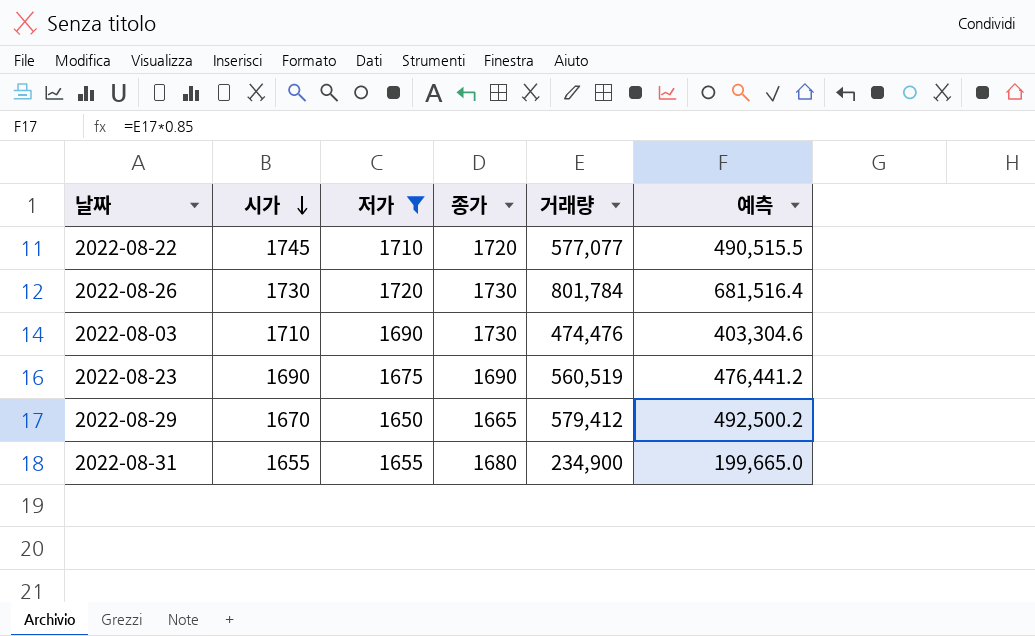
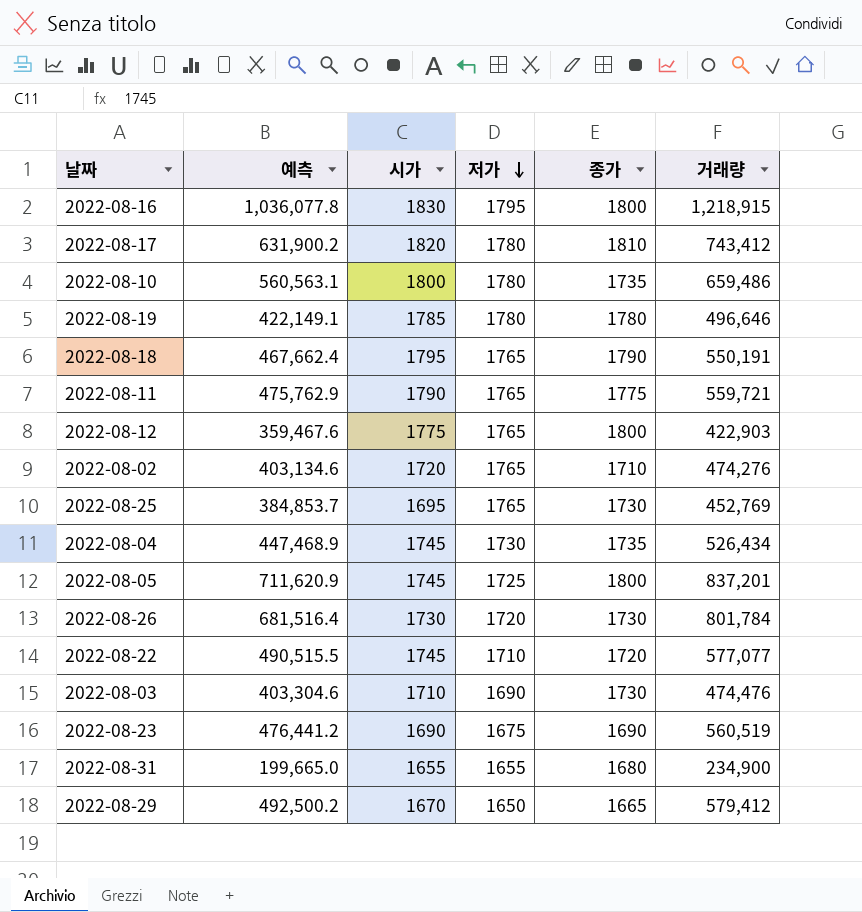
filter: 저가 <= 1720 -> none
row order: 시가 descending -> 저가 descending
column 예측 | position: 6 -> 2

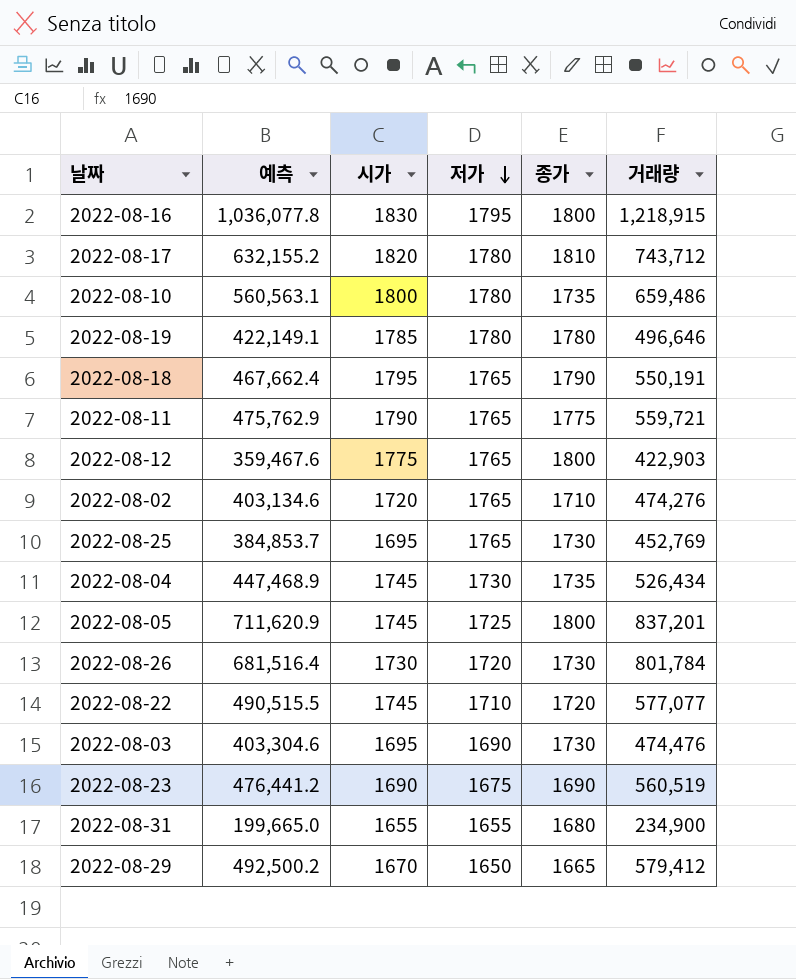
2022-08-17 | 예측: 631,900.2 -> 632,155.2
2022-08-17 | 거래량: 743,412 -> 743,712
2022-08-03 | 시가: 1710 -> 1695

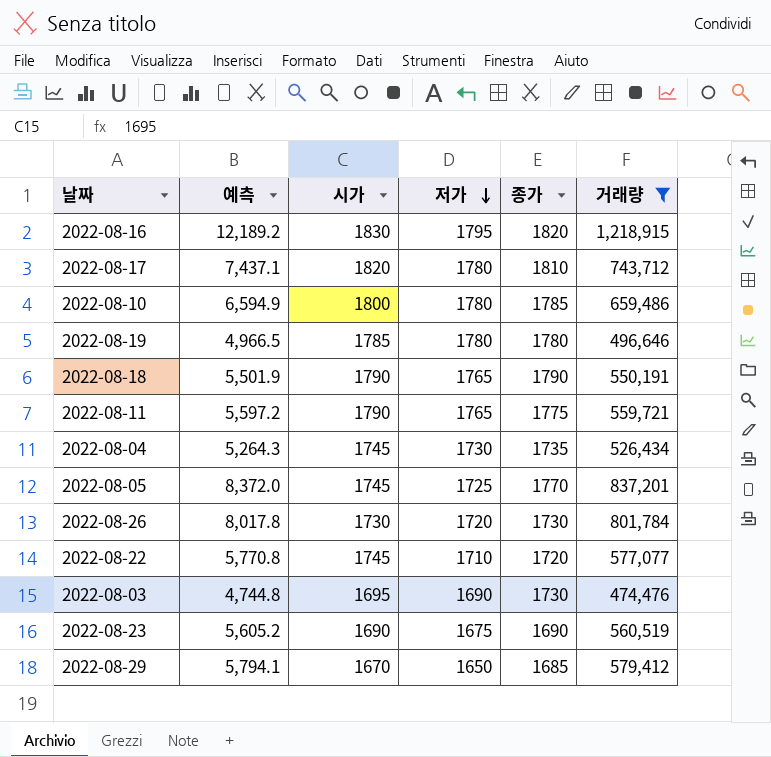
filter: none -> 거래량 >= 474,476
column 예측 | formula: [거래량] * 0.85 -> [거래량] * 0.01
2022-08-16 | 종가: 1800 -> 1820
2022-08-10 | 종가: 1735 -> 1785
2022-08-18 | 시가: 1795 -> 1790
2022-08-05 | 종가: 1800 -> 1770
2022-08-29 | 종가: 1665 -> 1685

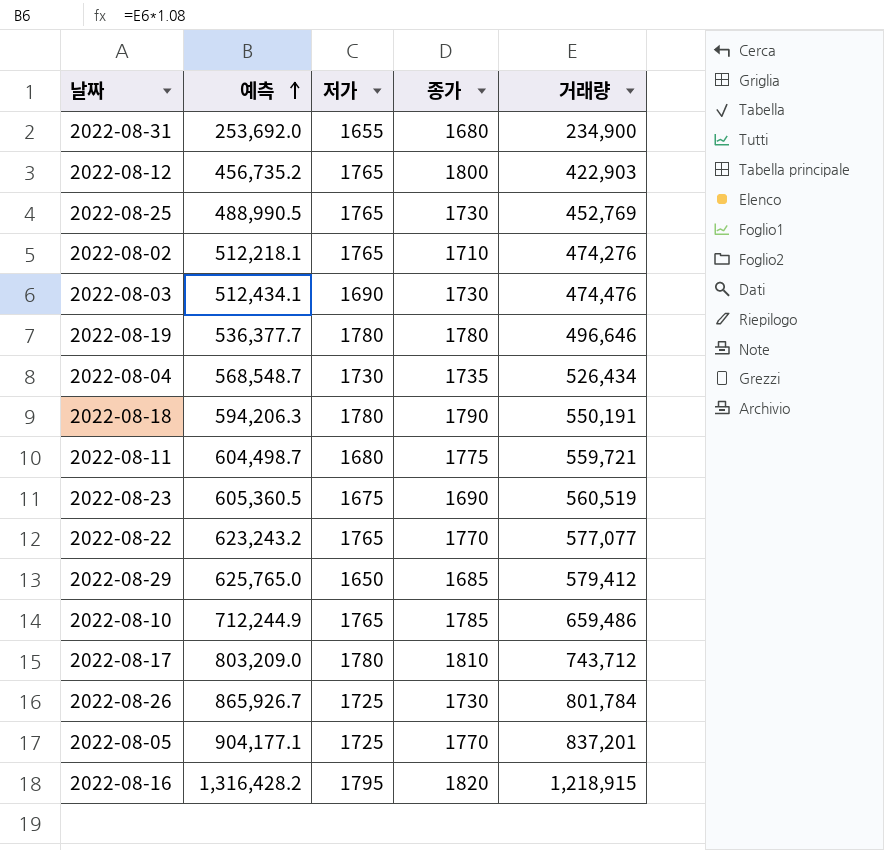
filter: 거래량 >= 474,476 -> none
row order: 저가 descending -> 예측 ascending
column 시가 | position: 3 -> none
column 예측 | formula: [거래량] * 0.01 -> [거래량] * 1.08
2022-08-18 | 저가: 1765 -> 1780
2022-08-11 | 저가: 1765 -> 1680
2022-08-22 | 저가: 1710 -> 1765
2022-08-22 | 종가: 1720 -> 1770
2022-08-10 | 저가: 1780 -> 1765
2022-08-26 | 저가: 1720 -> 1725

